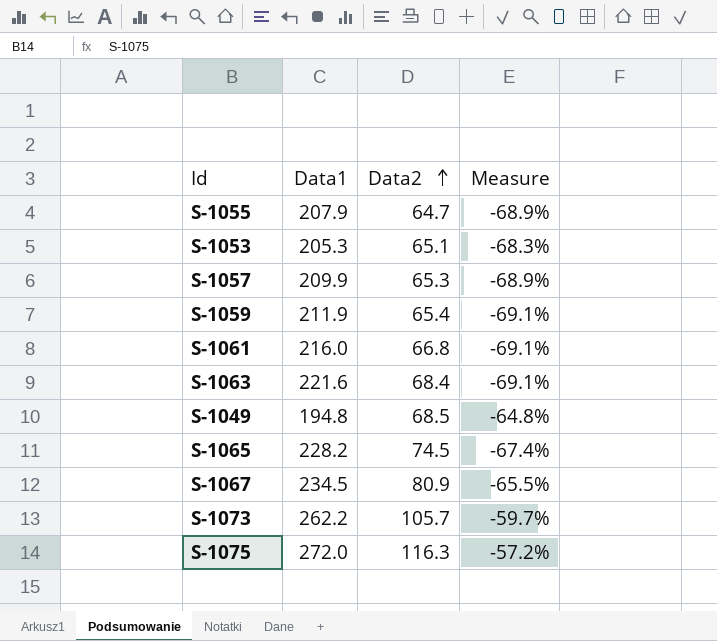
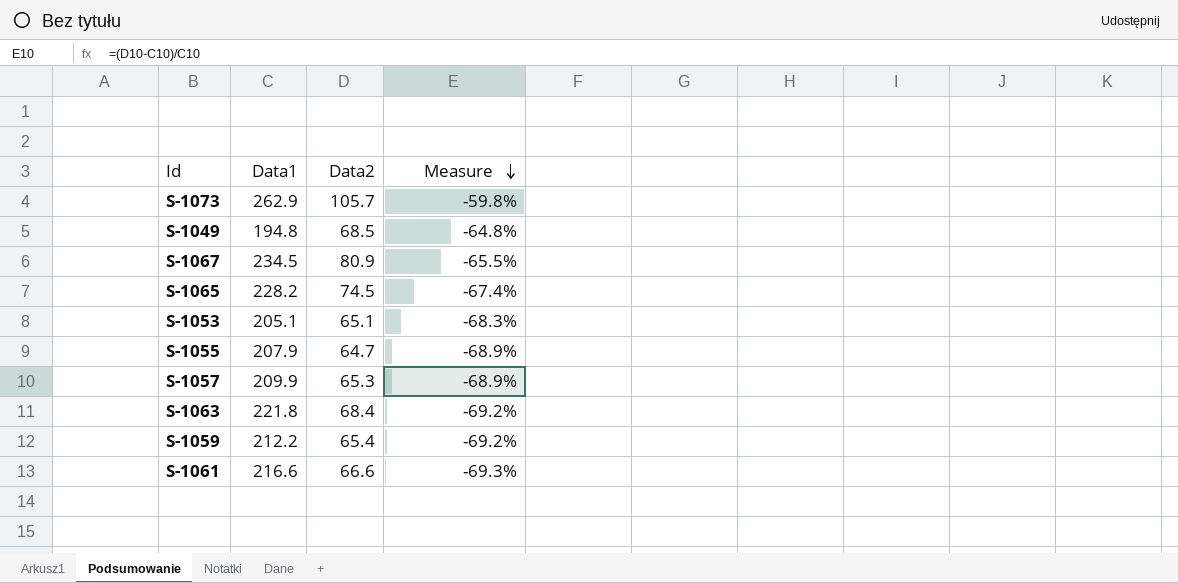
row order: Data2 ascending -> Measure descending
row S-1075: 272.0 | 116.3 | -57.2% -> none
S-1073 | Data1: 262.2 -> 262.9
S-1073 | Measure: -59.7% -> -59.8%
S-1053 | Data1: 205.3 -> 205.1
S-1063 | Data1: 221.6 -> 221.8
S-1063 | Measure: -69.1% -> -69.2%
S-1059 | Data1: 211.9 -> 212.2
S-1059 | Measure: -69.1% -> -69.2%
S-1061 | Data1: 216.0 -> 216.6
S-1061 | Data2: 66.8 -> 66.6
S-1061 | Measure: -69.1% -> -69.3%

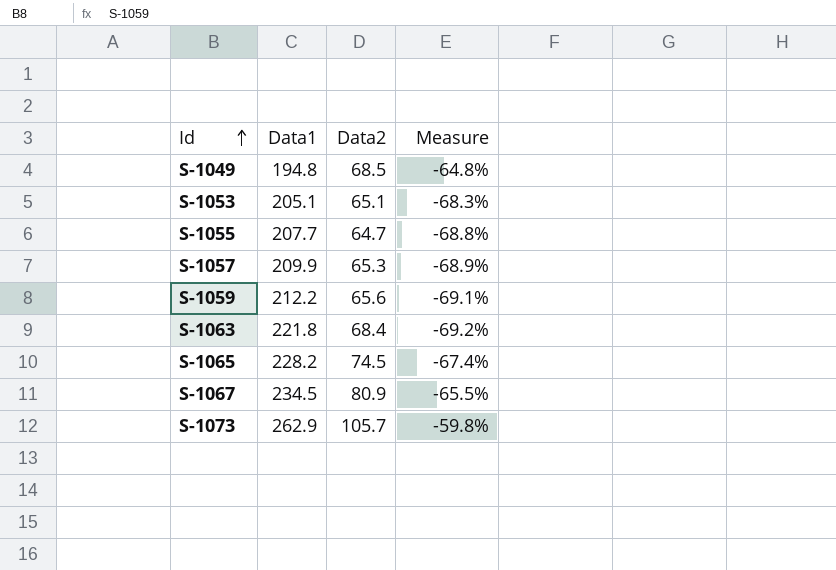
row order: Measure descending -> Id ascending
row S-1061: 216.6 | 66.6 | -69.3% -> none
S-1055 | Data1: 207.9 -> 207.7
S-1055 | Measure: -68.9% -> -68.8%
S-1059 | Data2: 65.4 -> 65.6
S-1059 | Measure: -69.2% -> -69.1%

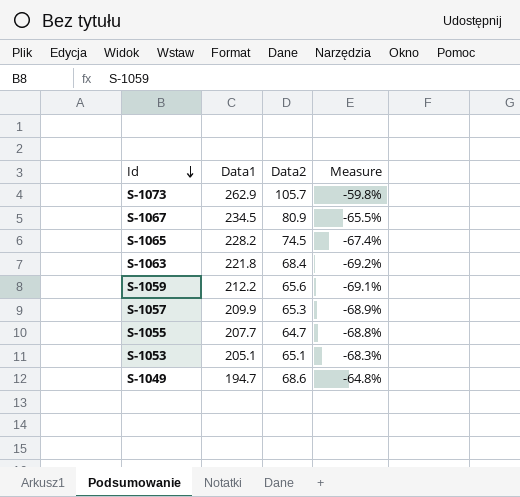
row order: Id ascending -> Id descending
S-1049 | Data1: 194.8 -> 194.7
S-1049 | Data2: 68.5 -> 68.6

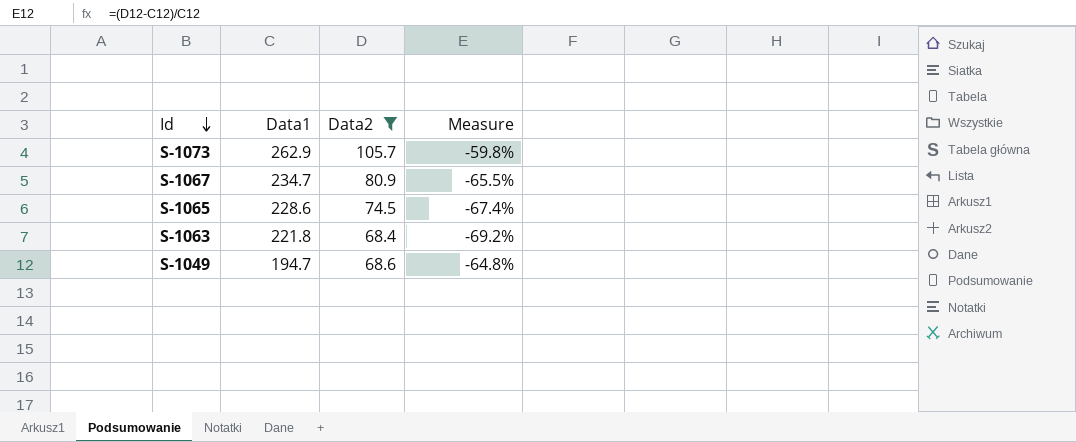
filter: none -> Data2 >= 68.4
S-1067 | Data1: 234.5 -> 234.7
S-1065 | Data1: 228.2 -> 228.6

